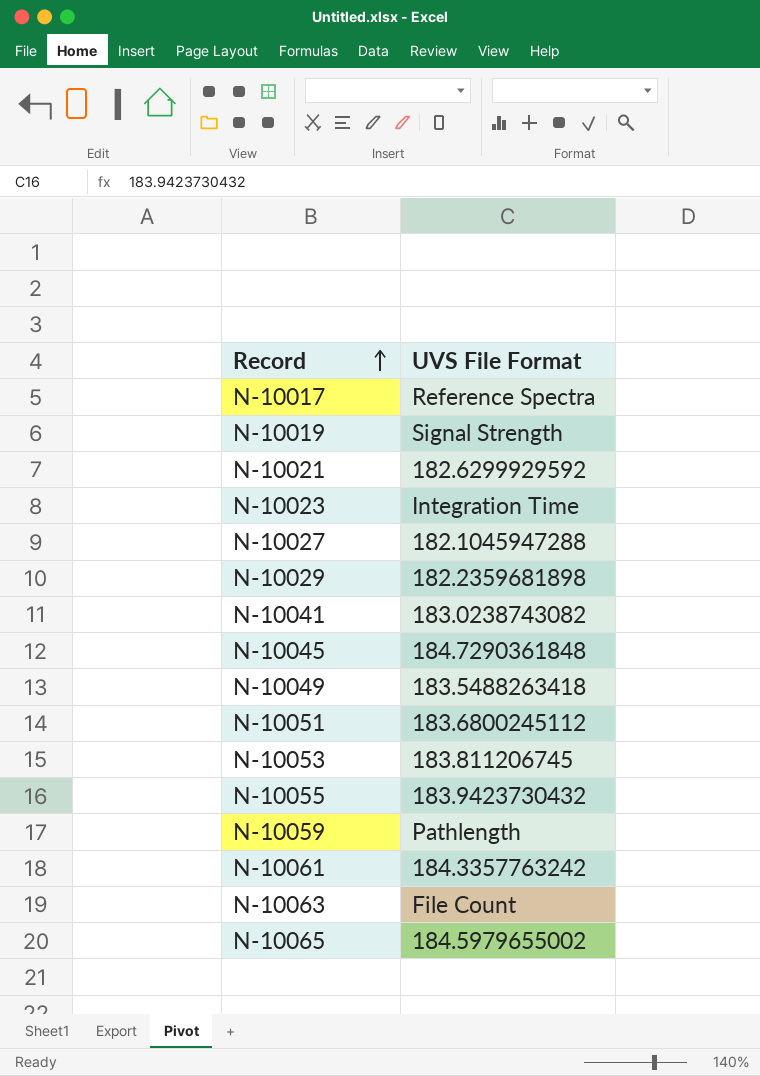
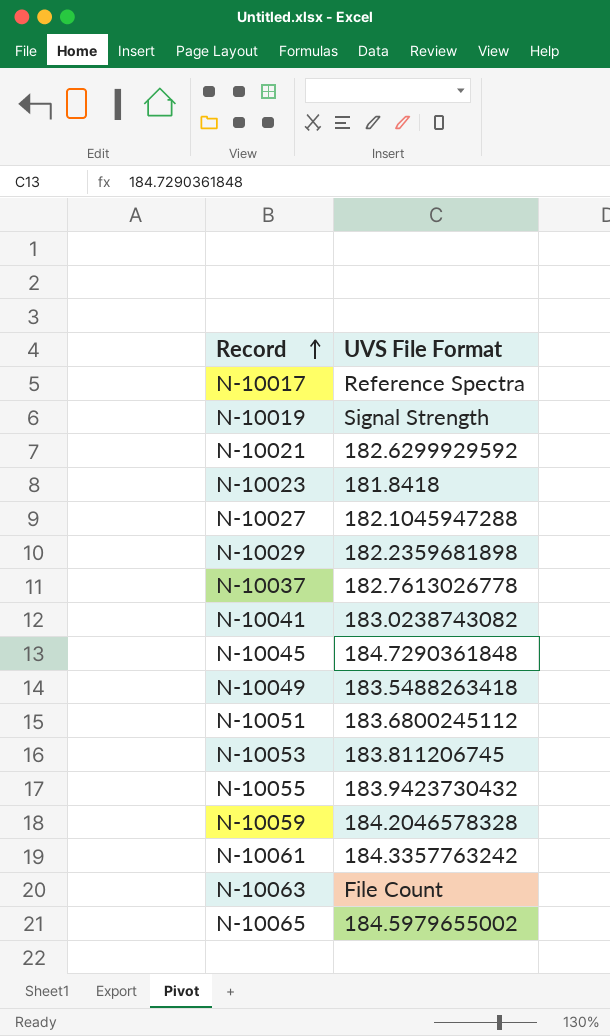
N-10023 | UVS File Format: Integration Time -> 181.8418
row N-10037: none -> 182.7613026778
N-10059 | UVS File Format: Pathlength -> 184.2046578328

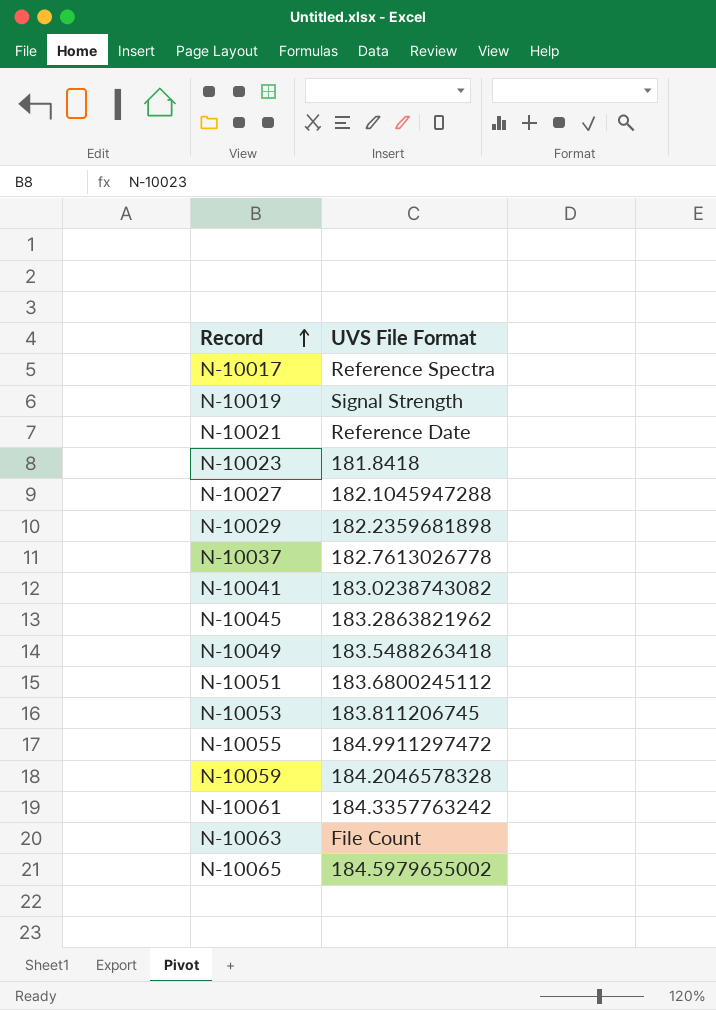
N-10021 | UVS File Format: 182.6299929592 -> Reference Date
N-10045 | UVS File Format: 184.7290361848 -> 183.2863821962
N-10055 | UVS File Format: 183.9423730432 -> 184.9911297472

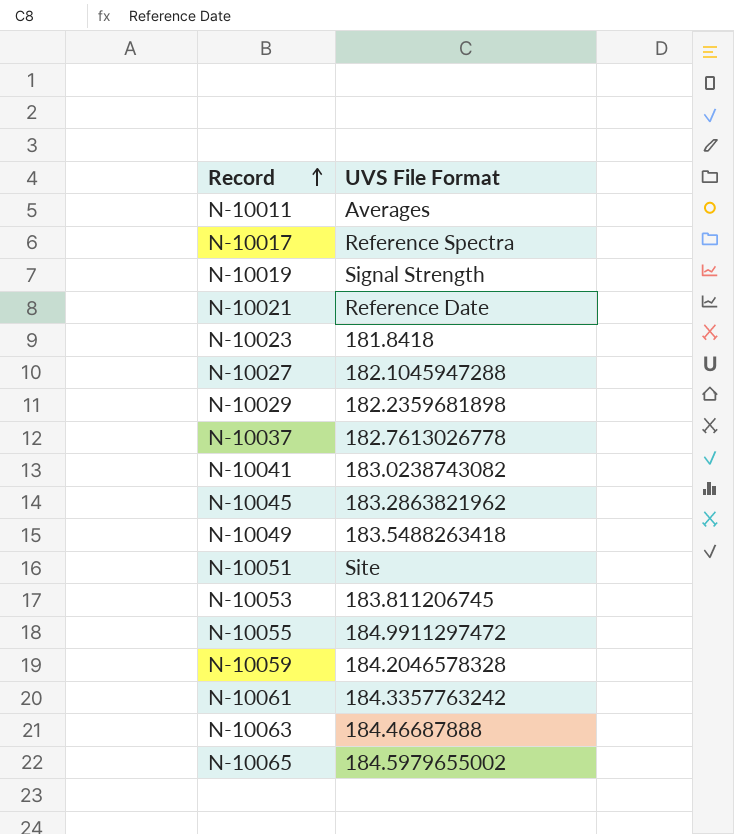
row N-10011: none -> Averages
N-10051 | UVS File Format: 183.6800245112 -> Site
N-10063 | UVS File Format: File Count -> 184.46687888

